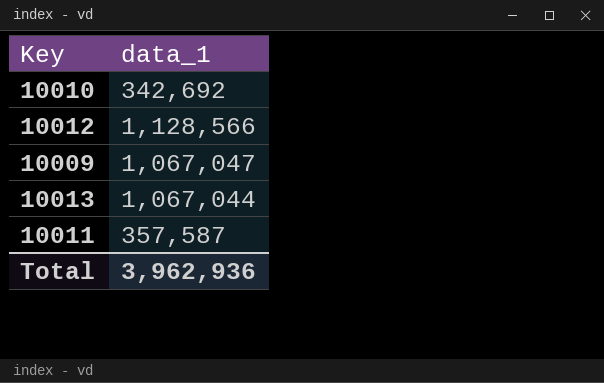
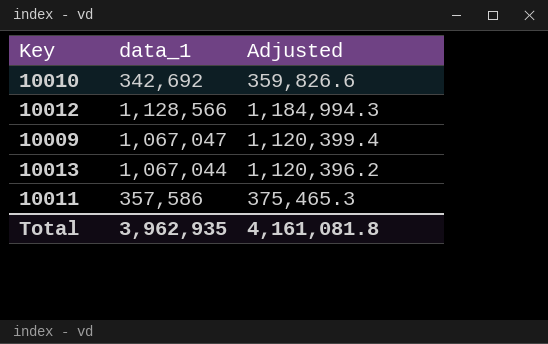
column Adjusted | formula: none -> [data_1] * 1.05
10011 | data_1: 357,587 -> 357,586
Total | data_1: 3,962,936 -> 3,962,935

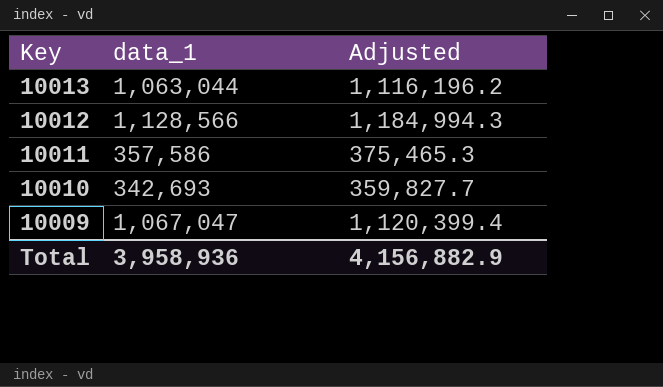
row order: none -> Key descending
10013 | data_1: 1,067,044 -> 1,063,044
10013 | Adjusted: 1,120,396.2 -> 1,116,196.2
10010 | data_1: 342,692 -> 342,693
10010 | Adjusted: 359,826.6 -> 359,827.7
Total | data_1: 3,962,935 -> 3,958,936
Total | Adjusted: 4,161,081.8 -> 4,156,882.9

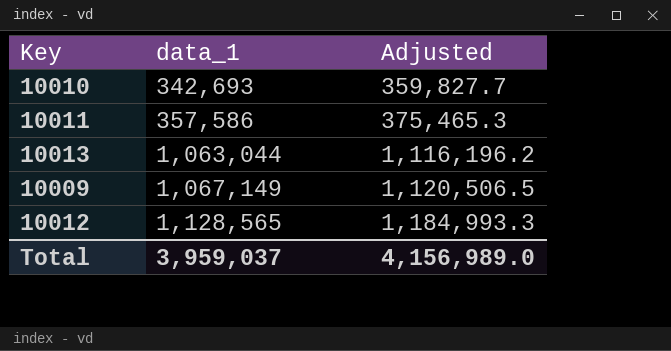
row order: Key descending -> data_1 ascending
10009 | data_1: 1,067,047 -> 1,067,149
10009 | Adjusted: 1,120,399.4 -> 1,120,506.5
10012 | data_1: 1,128,566 -> 1,128,565
10012 | Adjusted: 1,184,994.3 -> 1,184,993.3
Total | data_1: 3,958,936 -> 3,959,037
Total | Adjusted: 4,156,882.9 -> 4,156,989.0

